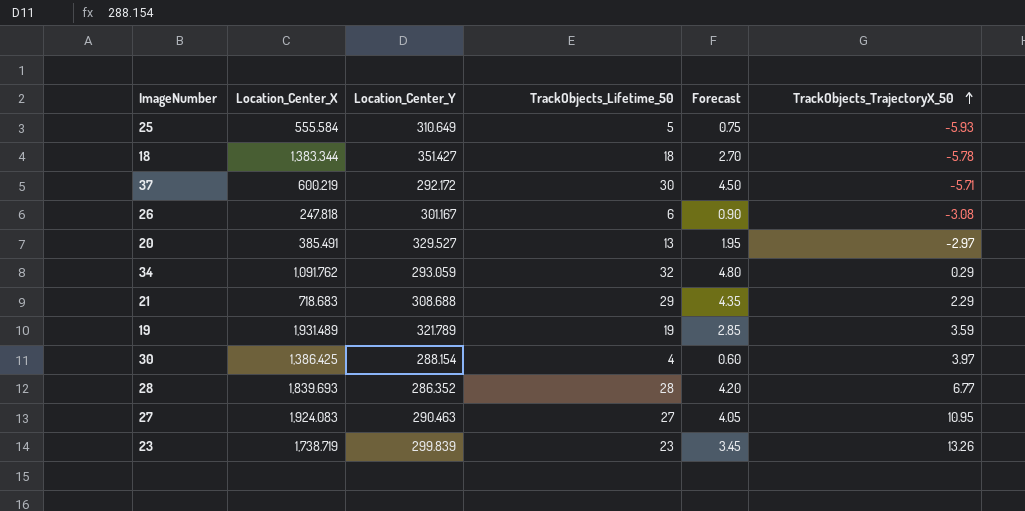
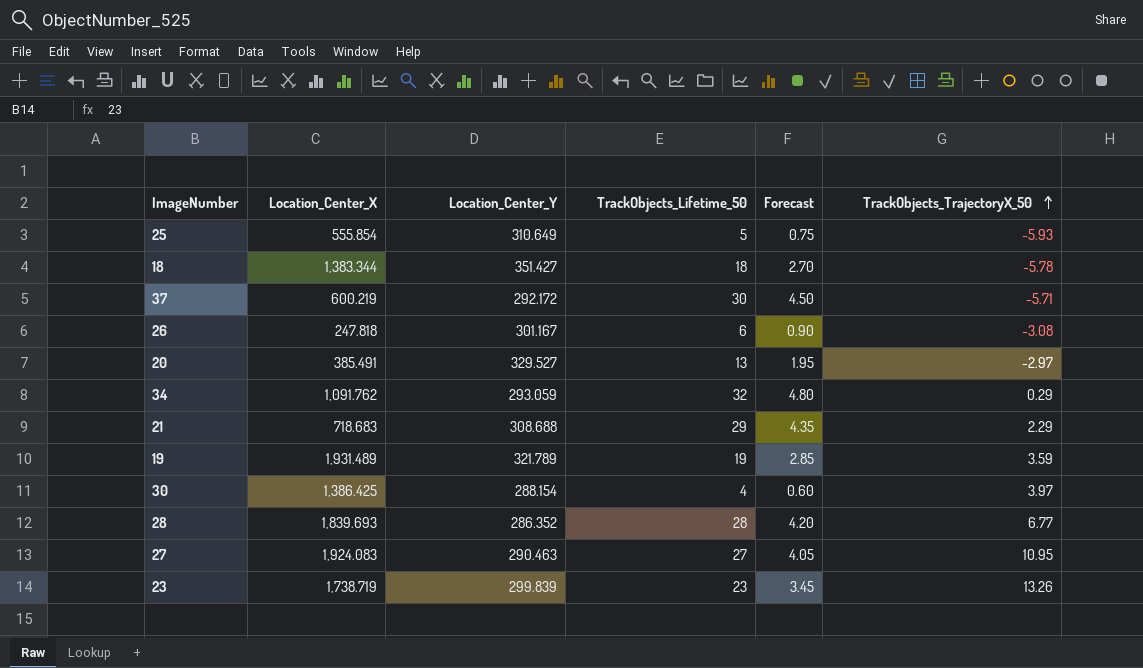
25 | Location_Center_X: 555.584 -> 555.854

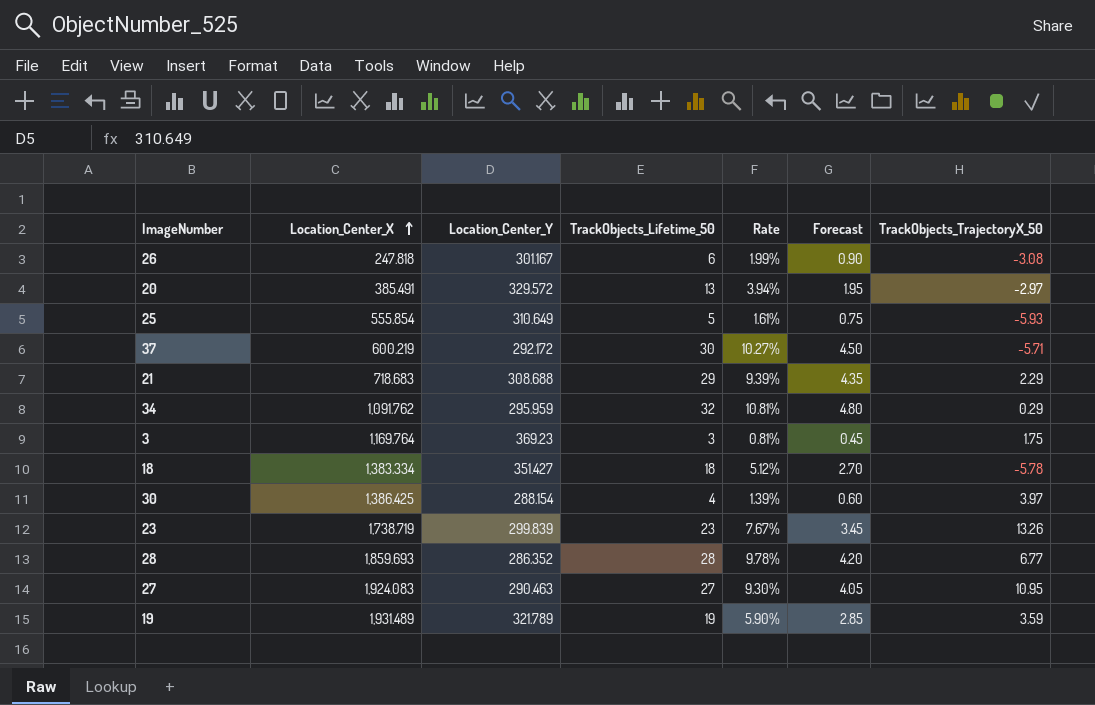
row order: TrackObjects_TrajectoryX_50 ascending -> Location_Center_X ascending
column Rate | formula: none -> [TrackObjects_Lifetime_50] / [Location_Center_Y]
20 | Location_Center_Y: 329.527 -> 329.572
34 | Location_Center_Y: 293.059 -> 295.959
row 3: none -> 1,169.764 | 369.23 | 3 | 0.81% | 0.45 | 1.75
18 | Location_Center_X: 1,383.344 -> 1,383.334
28 | Location_Center_X: 1,839.693 -> 1,859.693

